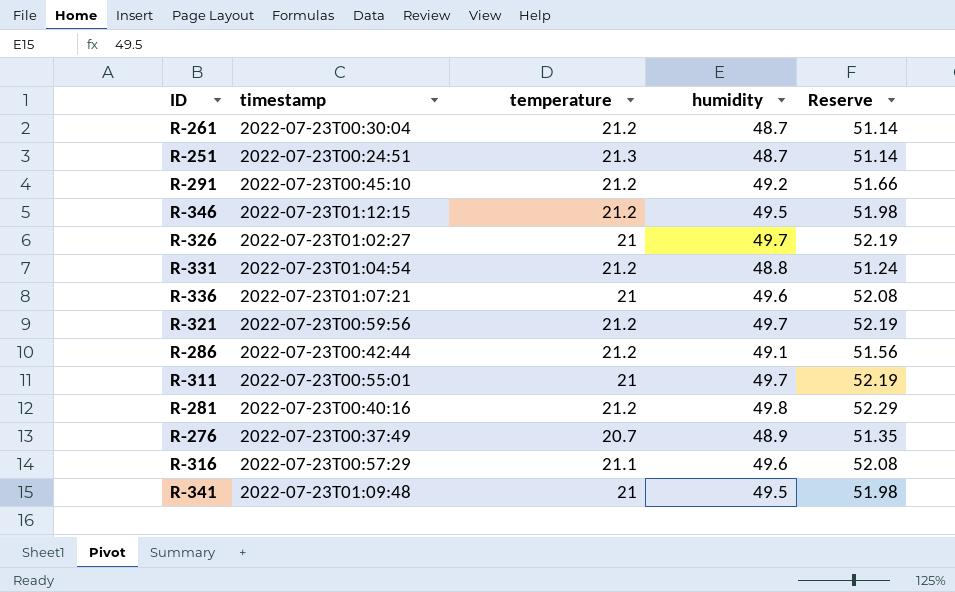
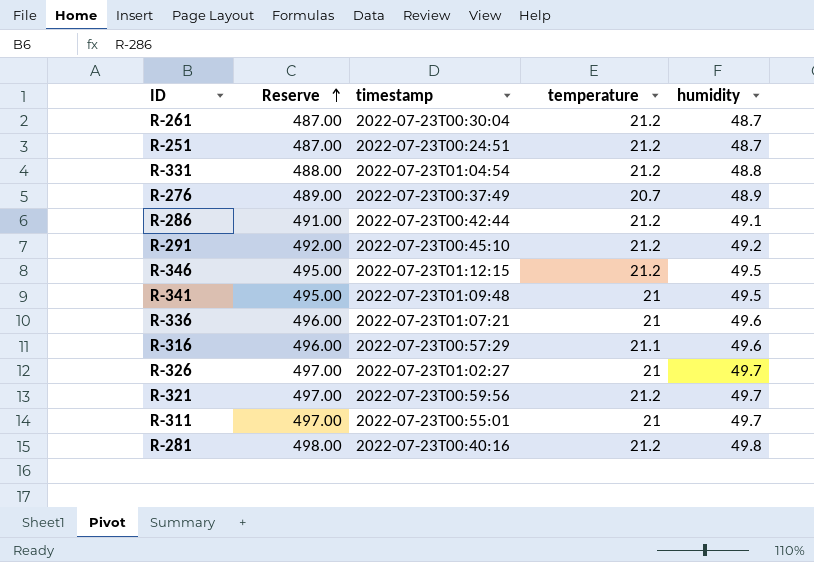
row order: none -> Reserve ascending
column Reserve | formula: [humidity] * 1.05 -> [humidity] * 10
column Reserve | position: 5 -> 2
R-251 | temperature: 21.3 -> 21.2

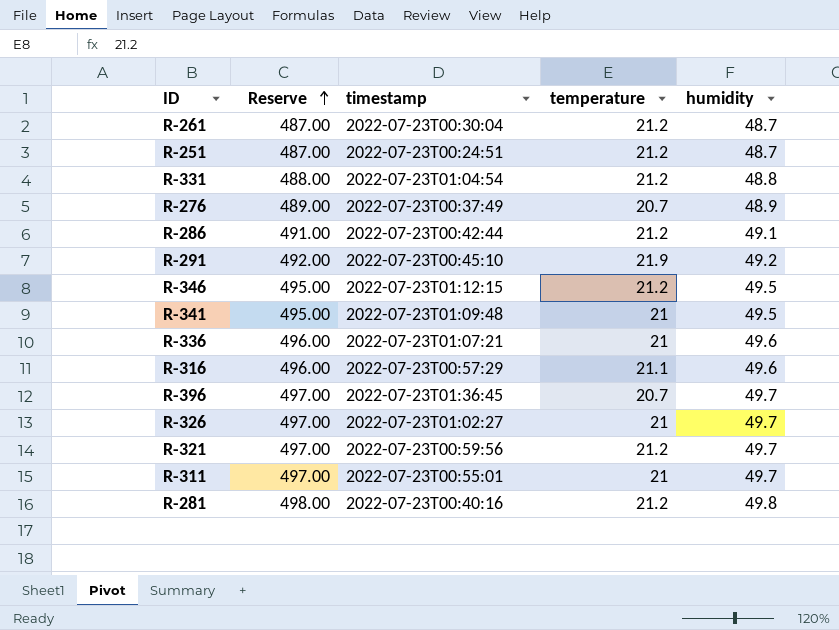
R-291 | temperature: 21.2 -> 21.9
row R-396: none -> 497.00 | 2022-07-23T01:36:45 | 20.7 | 49.7

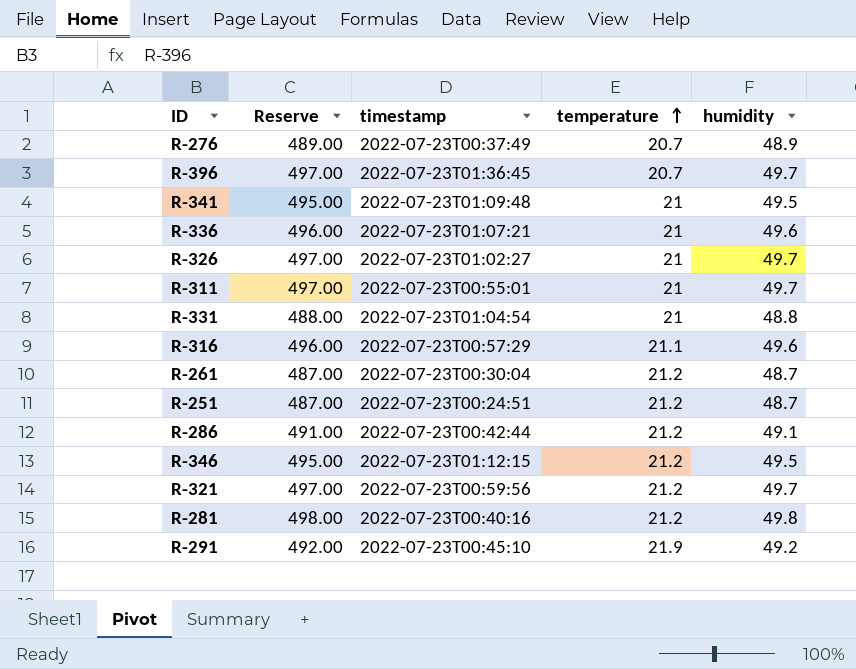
row order: Reserve ascending -> temperature ascending
R-331 | temperature: 21.2 -> 21

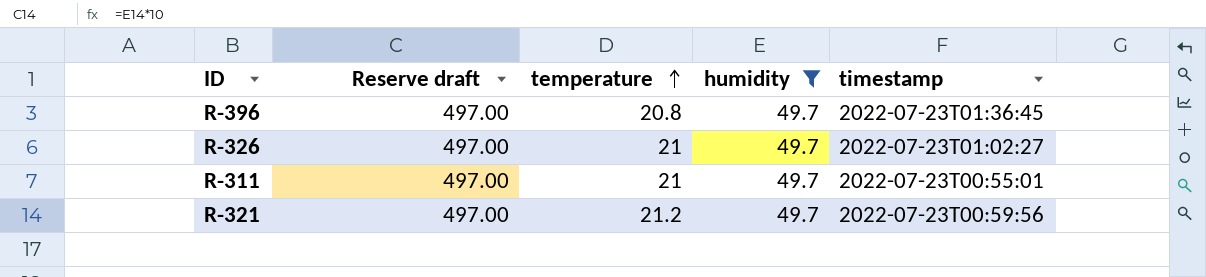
filter: none -> humidity = 49.7
column name: Reserve -> Reserve draft
column timestamp | position: 3 -> 5
R-396 | temperature: 20.7 -> 20.8

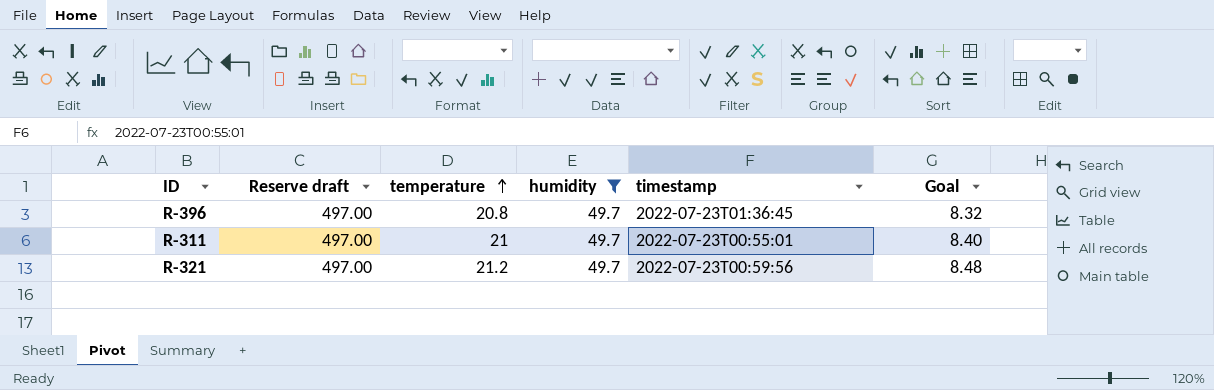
column Goal | formula: none -> [temperature] * 0.4
row R-326: 497.00 | 21 | 49.7 | 2022-07-23T01:02:27 -> none

